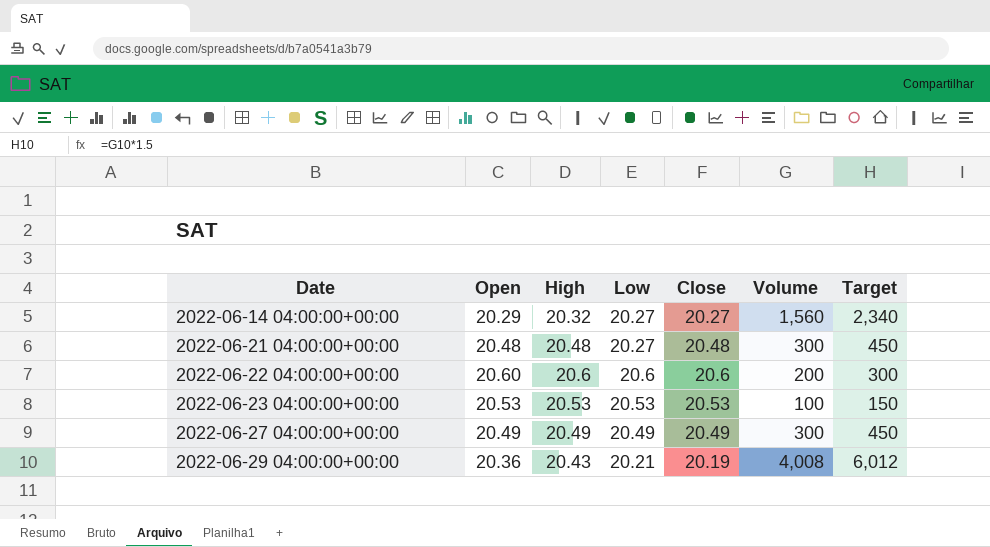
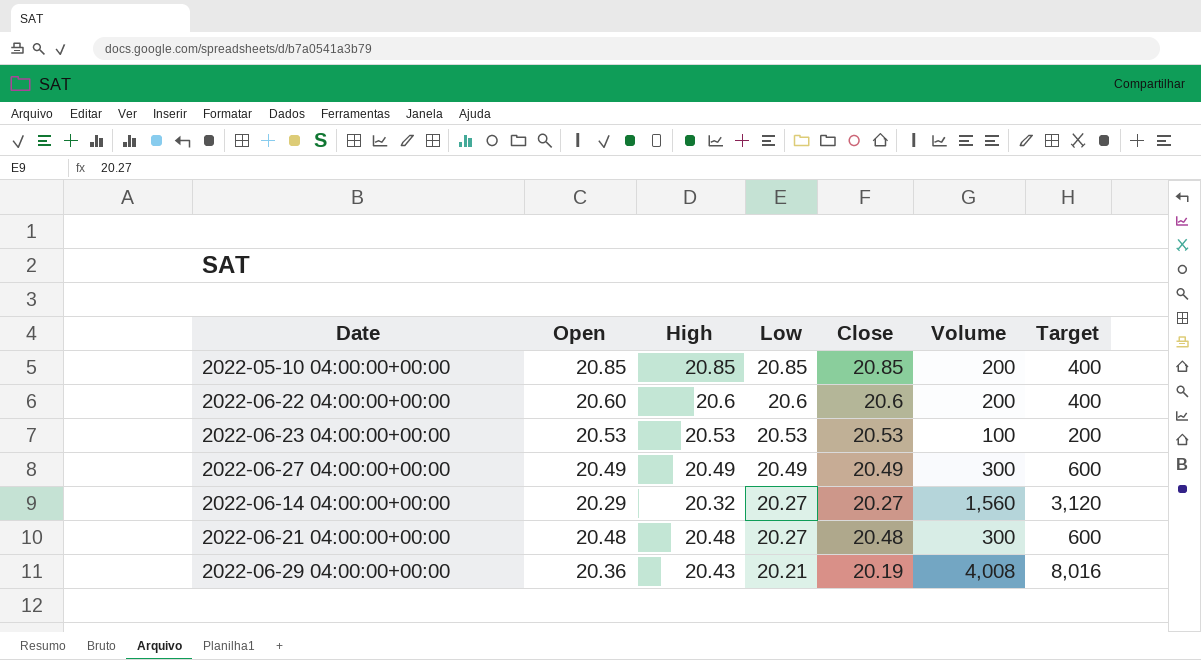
row order: Date ascending -> Low descending
column Target | formula: [Volume] * 1.5 -> [Volume] * 2
row 2022-05-10 04:00:00+00:00: none -> 20.85 | 20.85 | 20.85 | 20.85 | 200 | 400

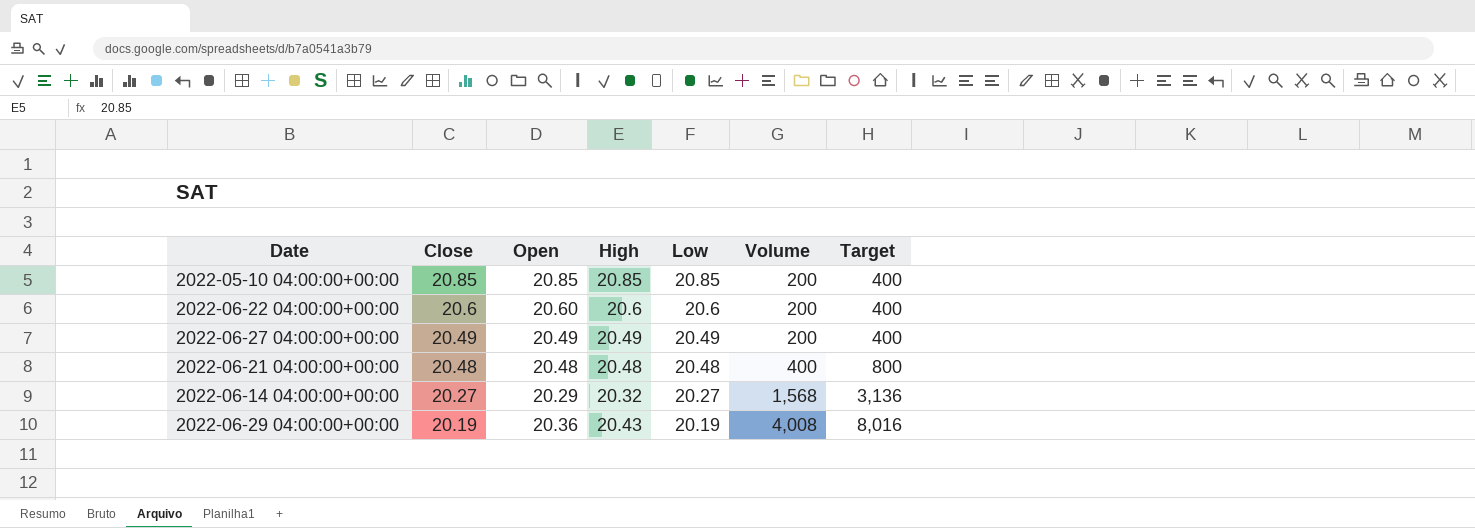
row order: Low descending -> Close descending
column Close | position: 5 -> 2
row 2022-06-23 04:00:00+00:00: 20.53 | 20.53 | 20.53 | 20.53 | 100 | 200 -> none
2022-06-27 04:00:00+00:00 | Volume: 300 -> 200
2022-06-27 04:00:00+00:00 | Target: 600 -> 400
2022-06-21 04:00:00+00:00 | Low: 20.27 -> 20.48
2022-06-21 04:00:00+00:00 | Volume: 300 -> 400
2022-06-21 04:00:00+00:00 | Target: 600 -> 800
2022-06-14 04:00:00+00:00 | Volume: 1,560 -> 1,568
2022-06-14 04:00:00+00:00 | Target: 3,120 -> 3,136
2022-06-29 04:00:00+00:00 | Low: 20.21 -> 20.19

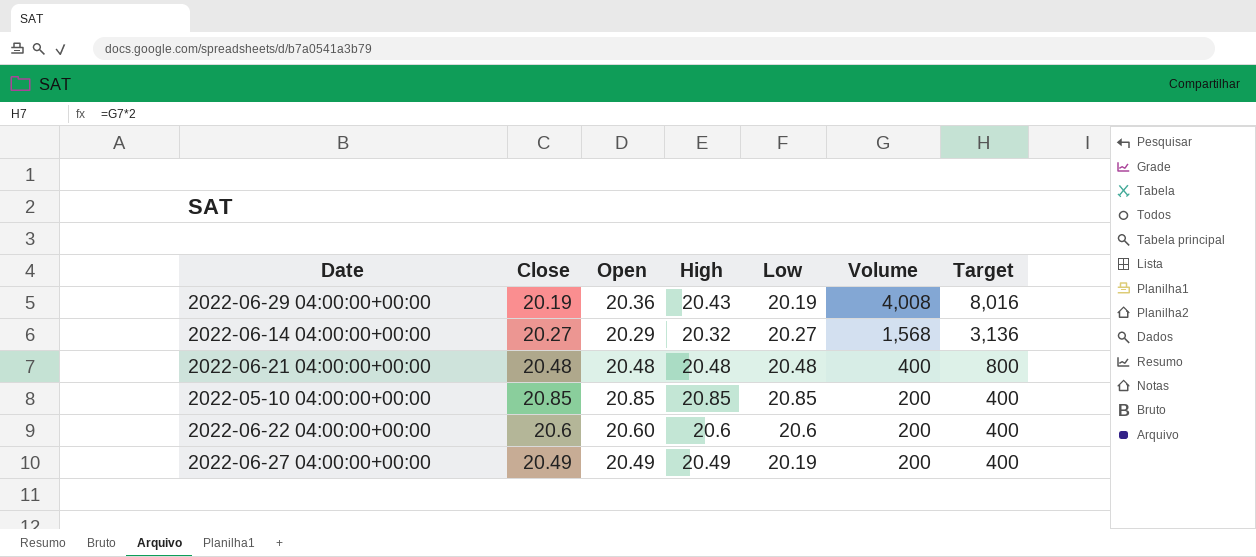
row order: Close descending -> Volume descending
2022-06-27 04:00:00+00:00 | Low: 20.49 -> 20.19

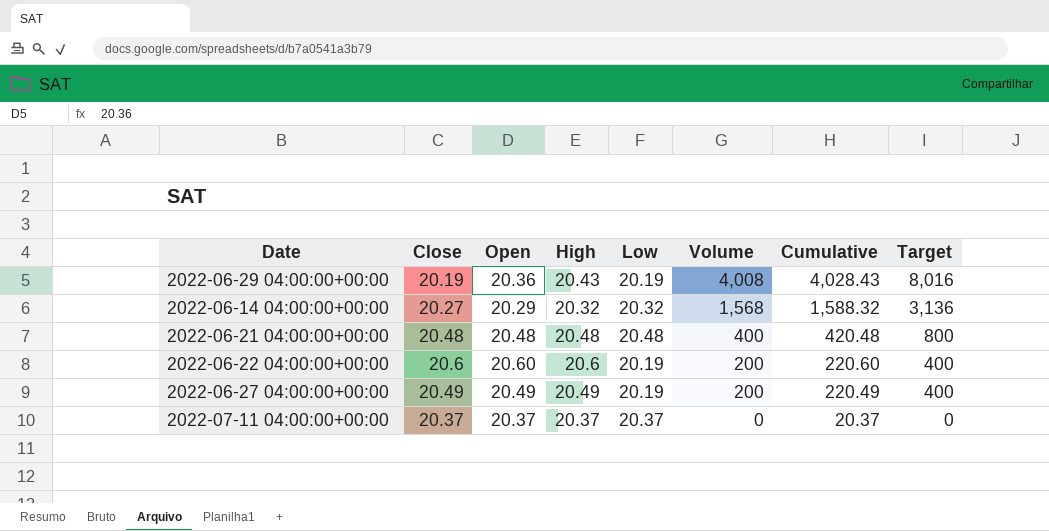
column Cumulative | formula: none -> [High] + [Volume]
row 2022-05-10 04:00:00+00:00: 20.85 | 20.85 | 20.85 | 20.85 | 200 | 400 -> none
2022-06-14 04:00:00+00:00 | Low: 20.27 -> 20.32
2022-06-22 04:00:00+00:00 | Low: 20.6 -> 20.19
row 2022-07-11 04:00:00+00:00: none -> 20.37 | 20.37 | 20.37 | 20.37 | 0 | 20.37 | 0

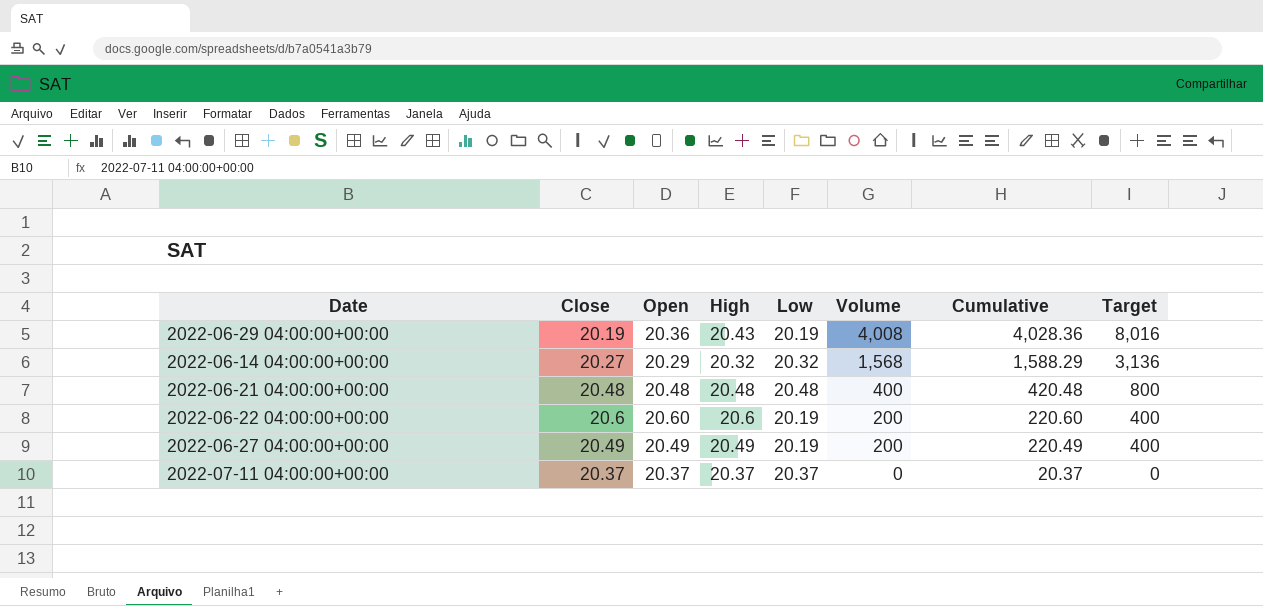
column Cumulative | formula: [High] + [Volume] -> [Open] + [Volume]

